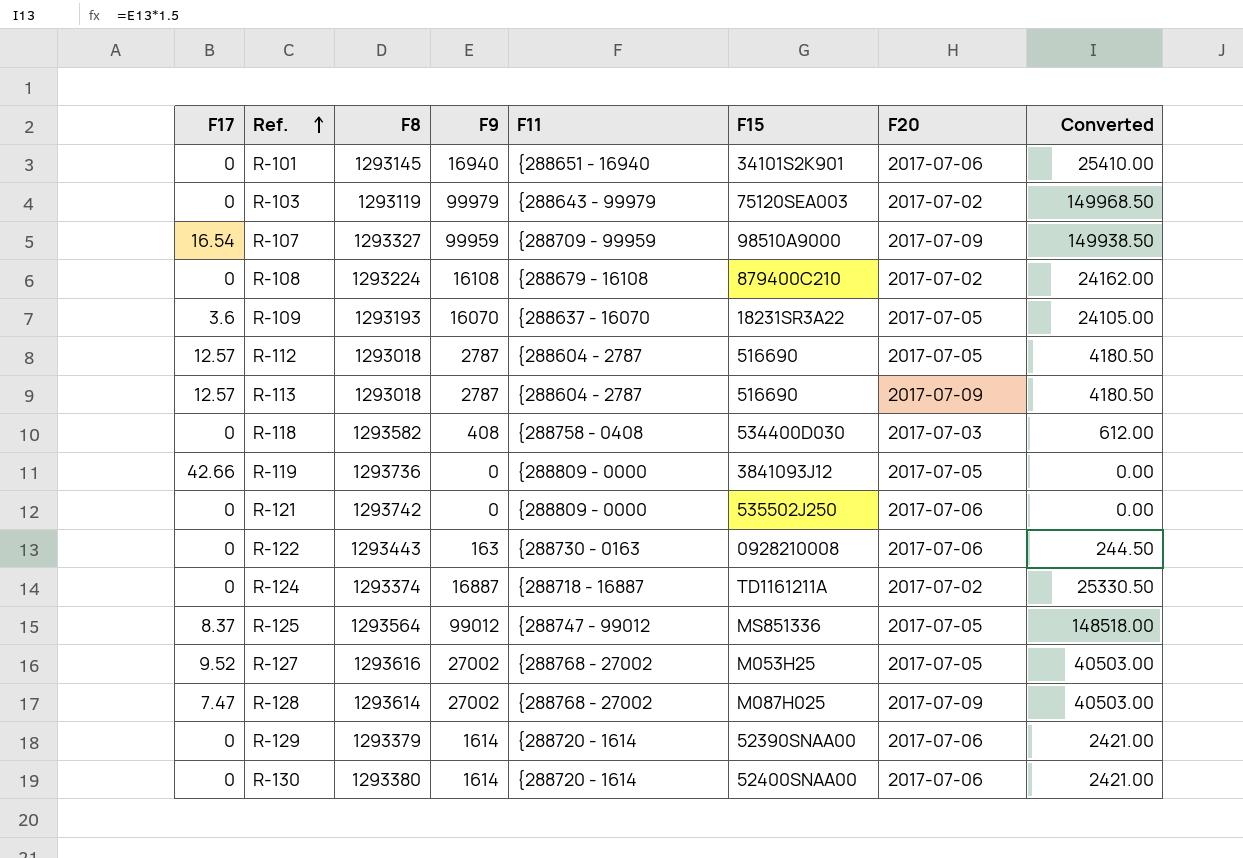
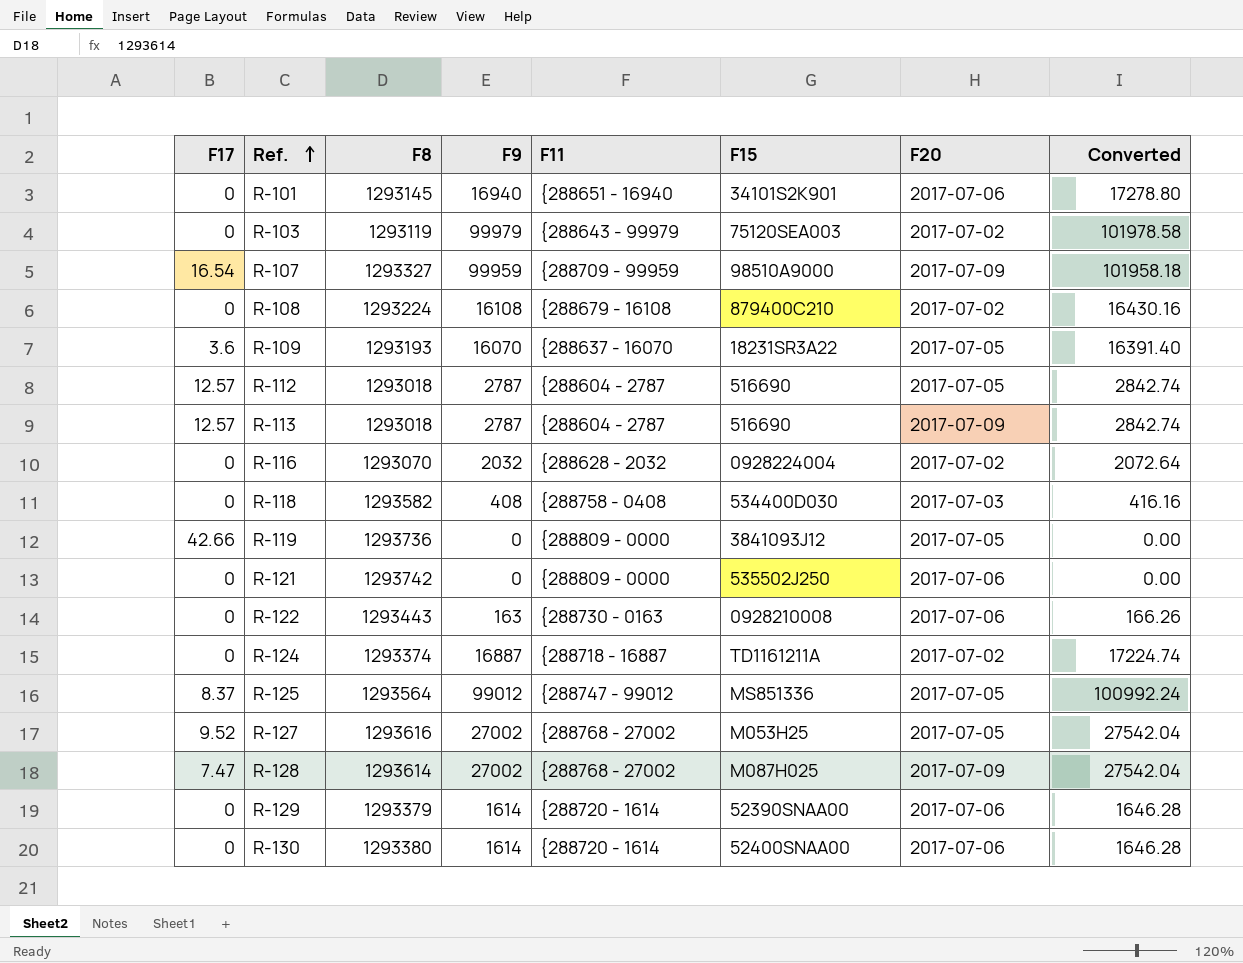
column Converted | formula: [F9] * 1.5 -> [F9] * 1.02
row R-116: none -> 0 | 1293070 | 2032 | {288628 - 2032 | 0928224004 | 2017-07-02 | 2072.64

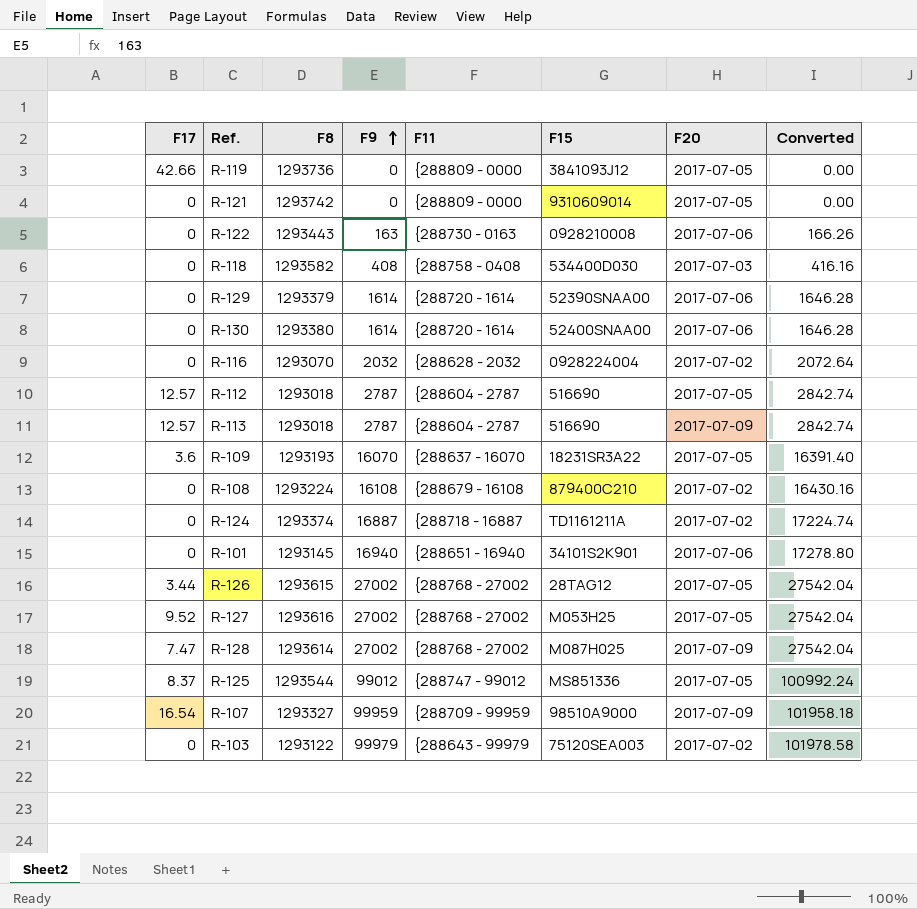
row order: Ref. ascending -> F9 ascending
R-121 | F15: 535502J250 -> 9310609014
R-121 | F20: 2017-07-06 -> 2017-07-05
row R-126: none -> 3.44 | 1293615 | 27002 | {288768 - 27002 | 28TAG12 | 2017-07-05 | 27542.04
R-125 | F8: 1293564 -> 1293544
R-103 | F8: 1293119 -> 1293122

